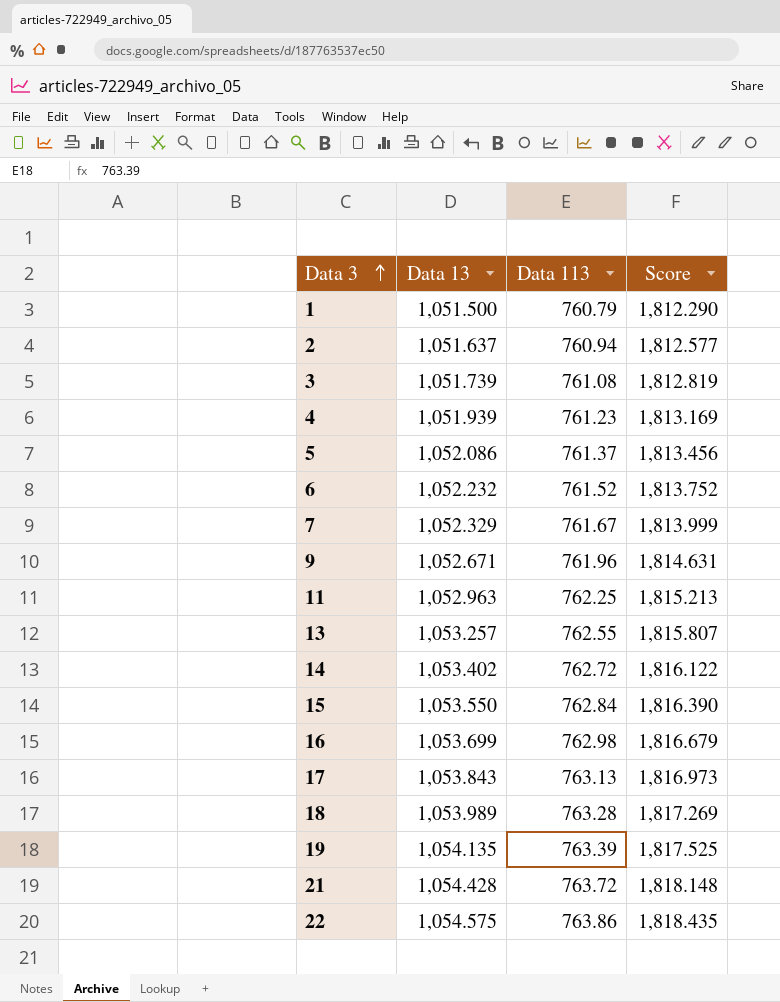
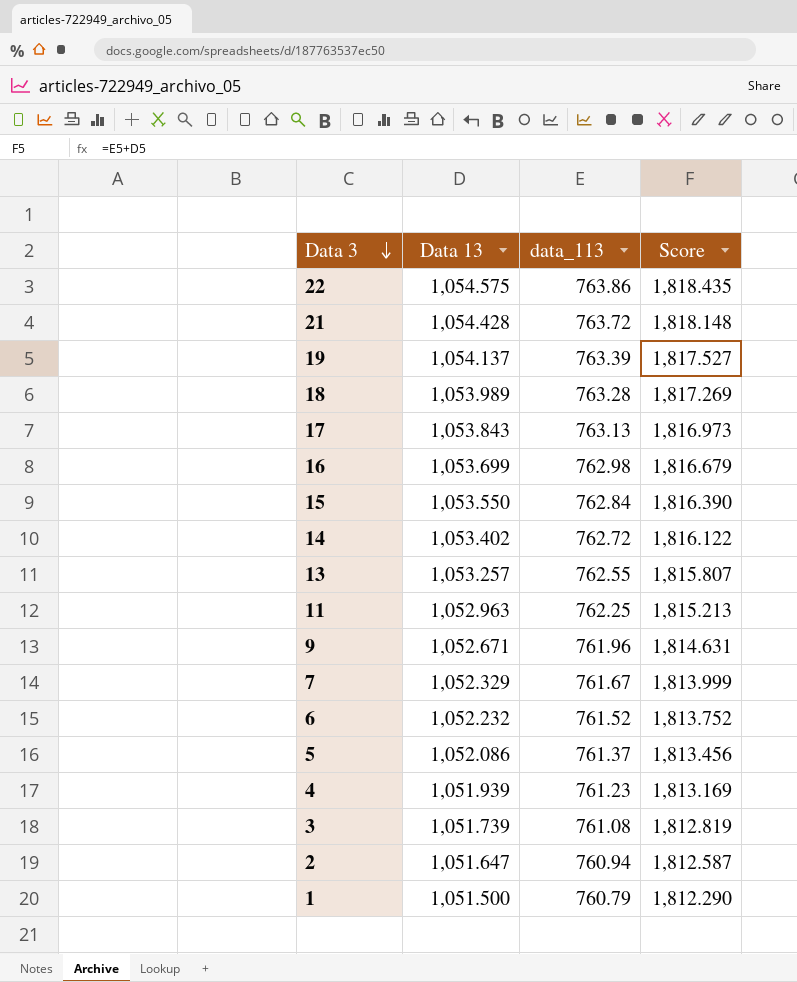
row order: Data 3 ascending -> Data 3 descending
column name: Data 113 -> data_113
19 | Data 13: 1,054.135 -> 1,054.137
19 | Score: 1,817.525 -> 1,817.527
2 | Data 13: 1,051.637 -> 1,051.647
2 | Score: 1,812.577 -> 1,812.587

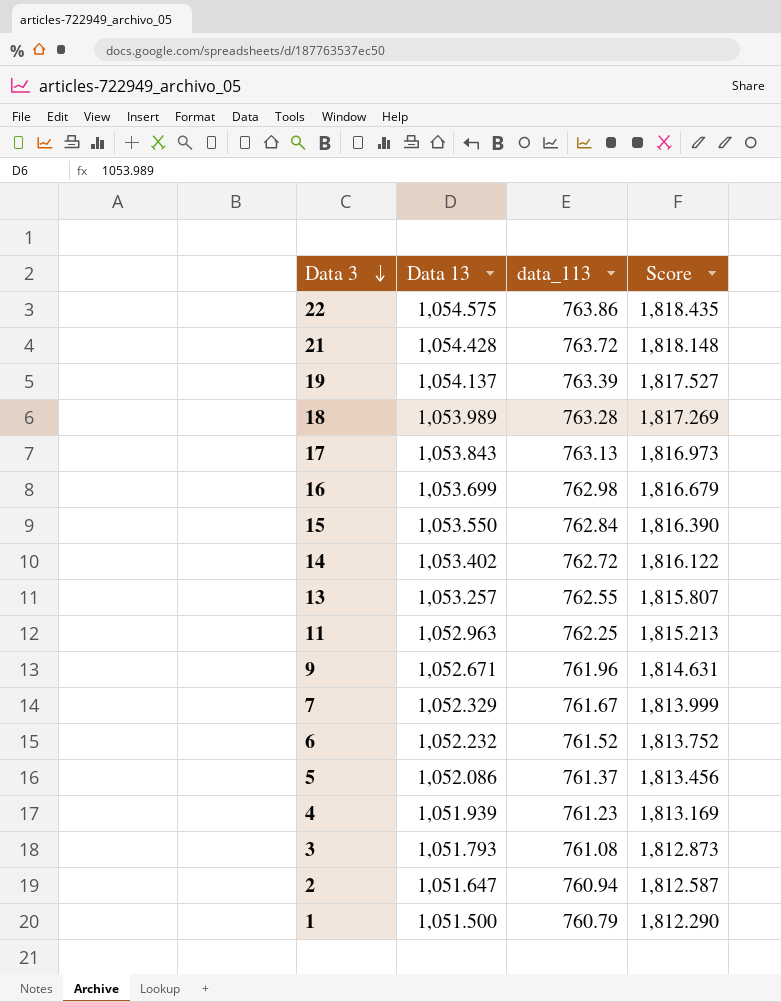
3 | Data 13: 1,051.739 -> 1,051.793
3 | Score: 1,812.819 -> 1,812.873

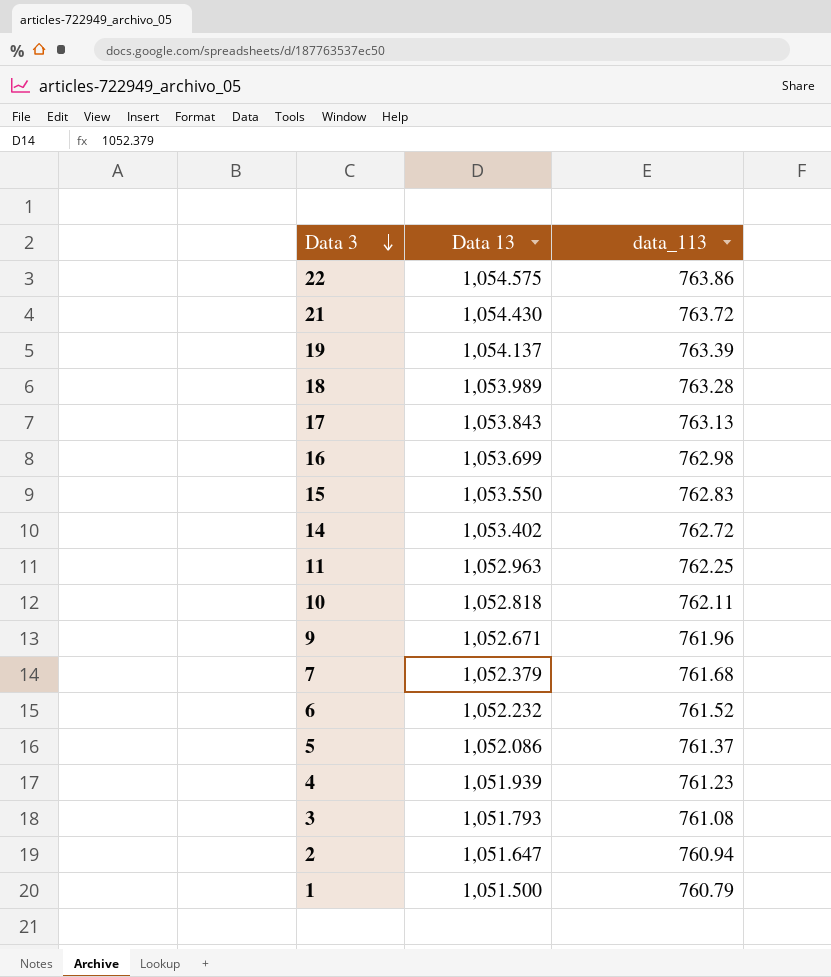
column Score | formula: [Data 13] + [data_113] -> none
row 13: 1,053.257 | 762.55 | 1,815.807 -> none
21 | Data 13: 1,054.428 -> 1,054.430
15 | data_113: 762.84 -> 762.83
row 10: none -> 1,052.818 | 762.11
7 | Data 13: 1,052.329 -> 1,052.379
7 | data_113: 761.67 -> 761.68

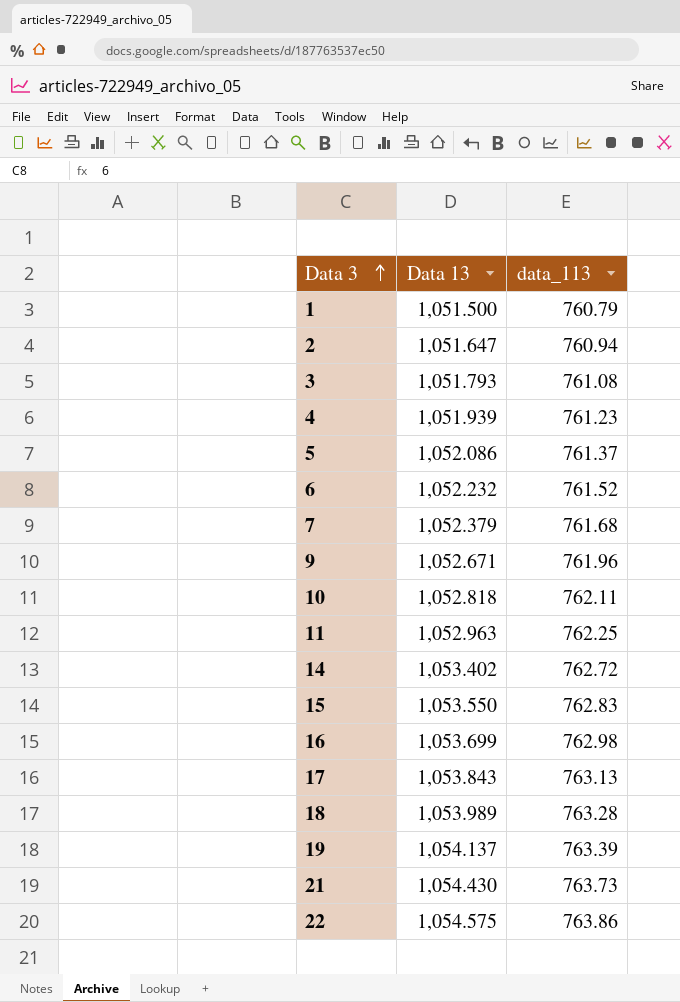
row order: Data 3 descending -> Data 3 ascending
21 | data_113: 763.72 -> 763.73

